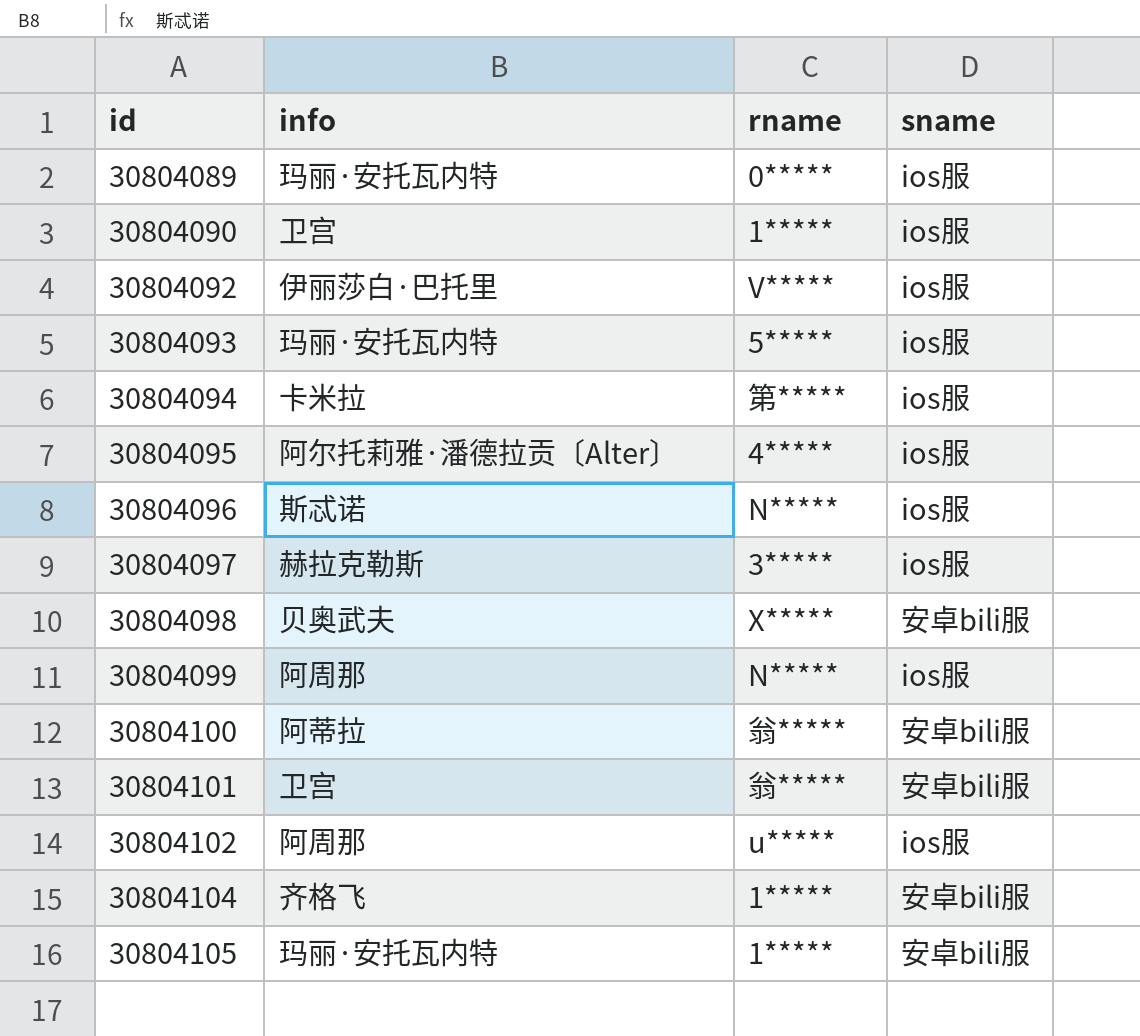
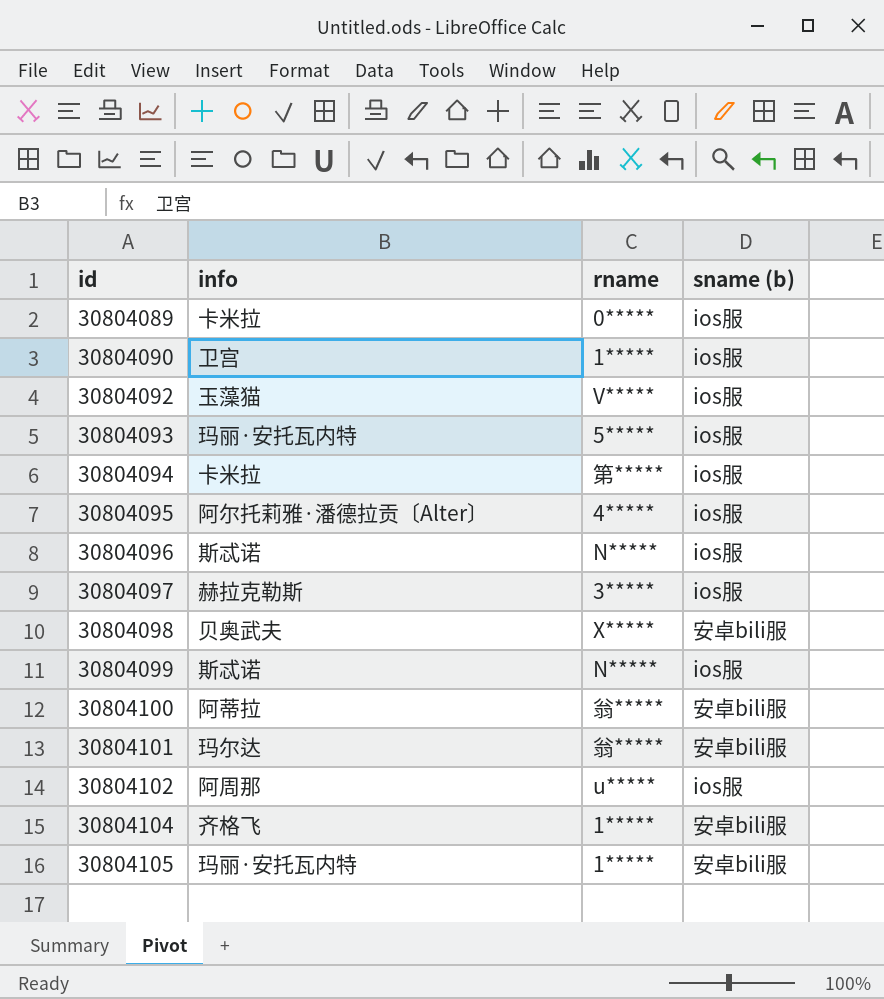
column name: sname -> sname (b)
30804089 | info: 玛丽·安托瓦内特 -> 卡米拉
30804092 | info: 伊丽莎白·巴托里 -> 玉藻猫
30804099 | info: 阿周那 -> 斯忒诺
30804101 | info: 卫宫 -> 玛尔达

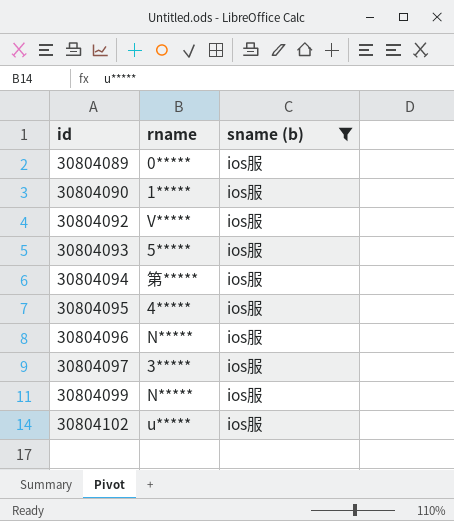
filter: none -> sname (b) = ios服
column info | position: 2 -> none

